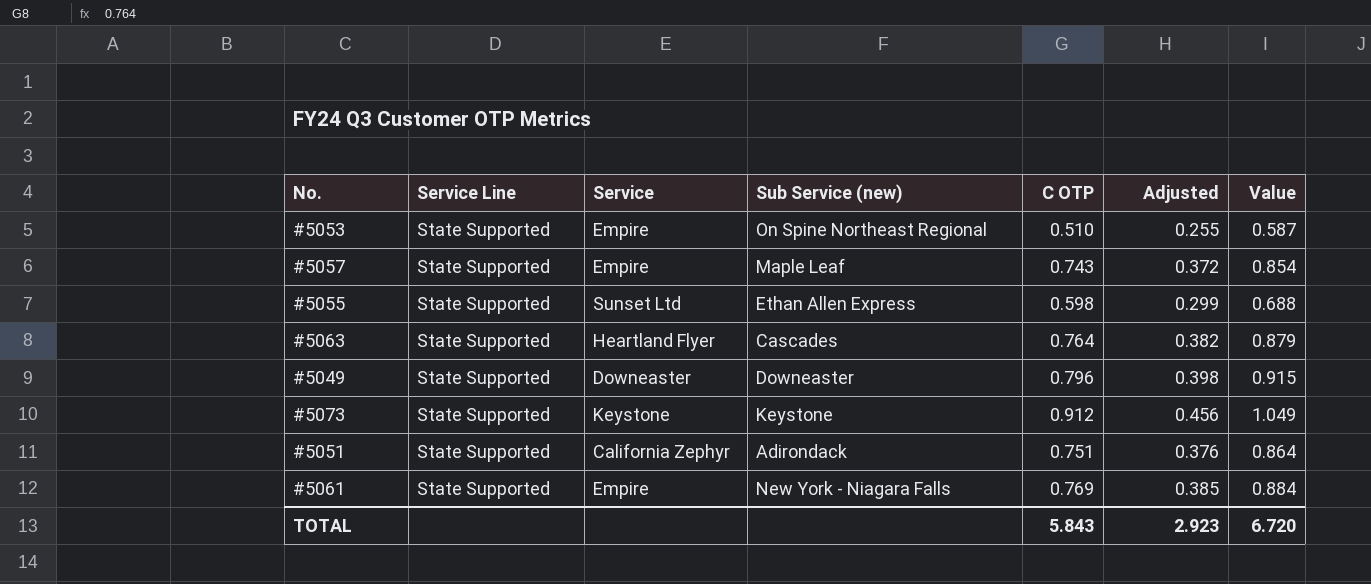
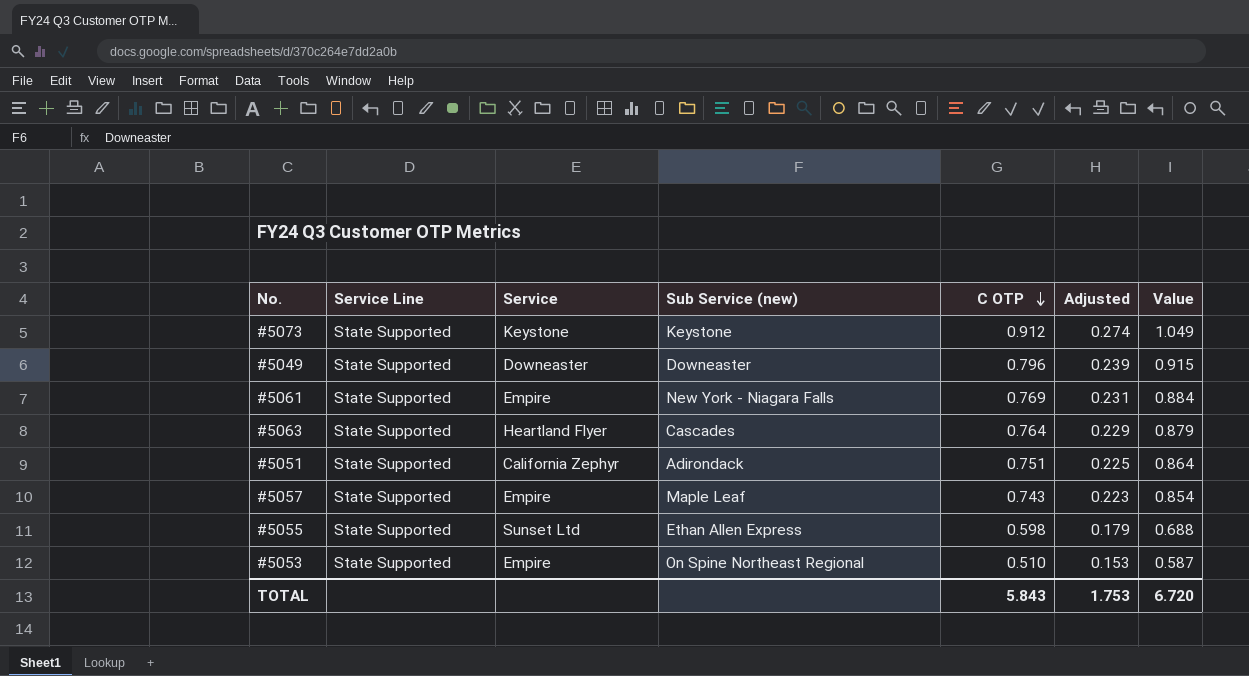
row order: none -> C OTP descending
column Adjusted | formula: [C OTP] * 0.5 -> [C OTP] * 0.3
TOTAL | Adjusted: 2.923 -> 1.753

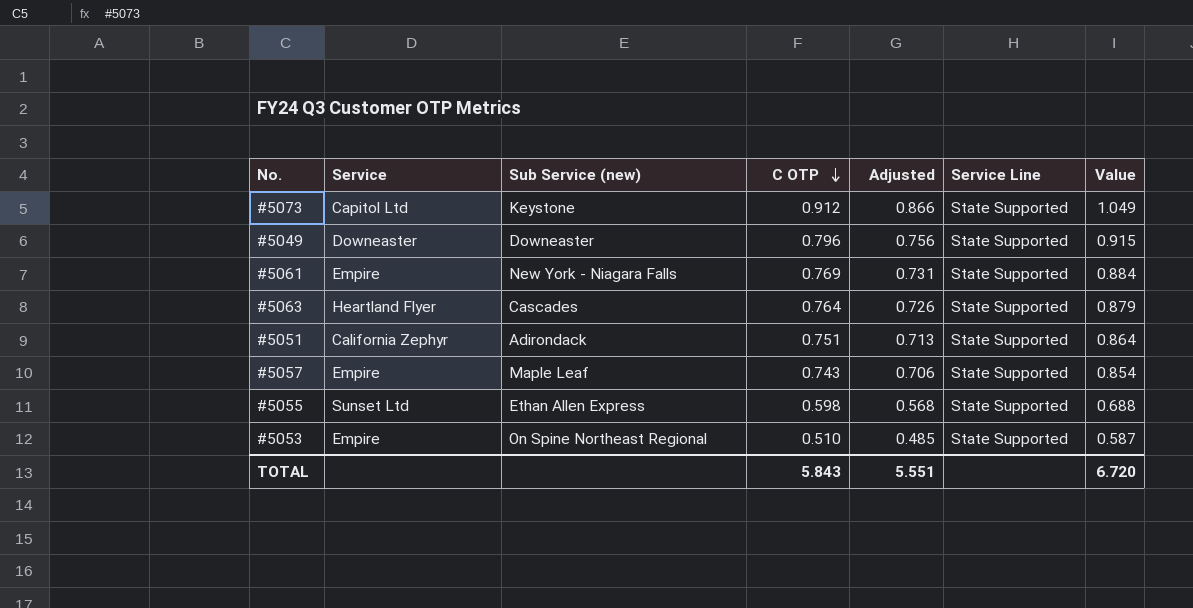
column Adjusted | formula: [C OTP] * 0.3 -> [C OTP] * 0.95
column Service Line | position: 2 -> 6
#5073 | Service: Keystone -> Capitol Ltd
TOTAL | Adjusted: 1.753 -> 5.551

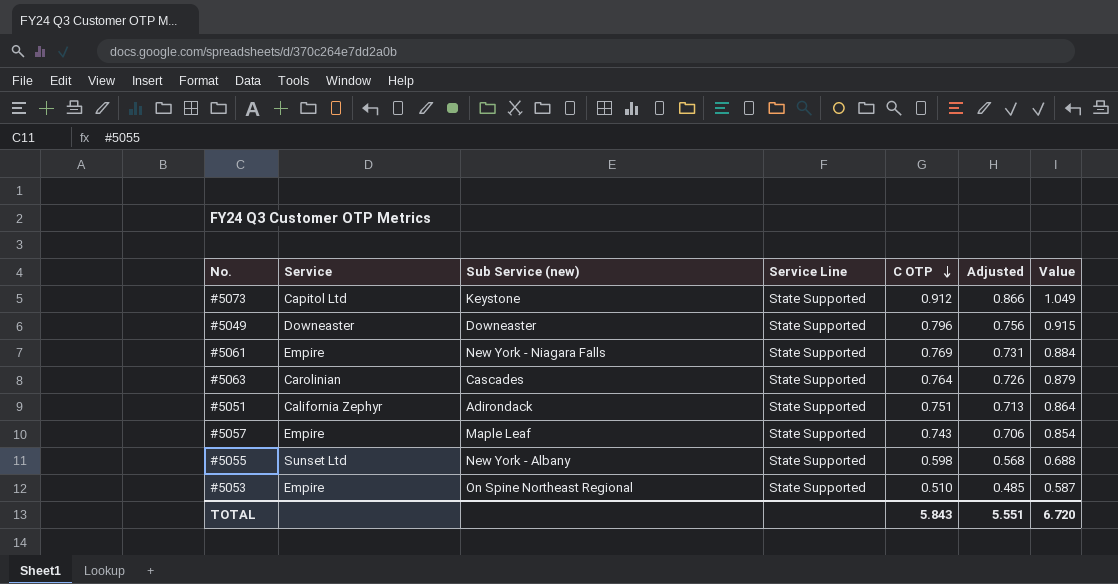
column Service Line | position: 6 -> 4
#5063 | Service: Heartland Flyer -> Carolinian
#5055 | Sub Service (new): Ethan Allen Express -> New York - Albany

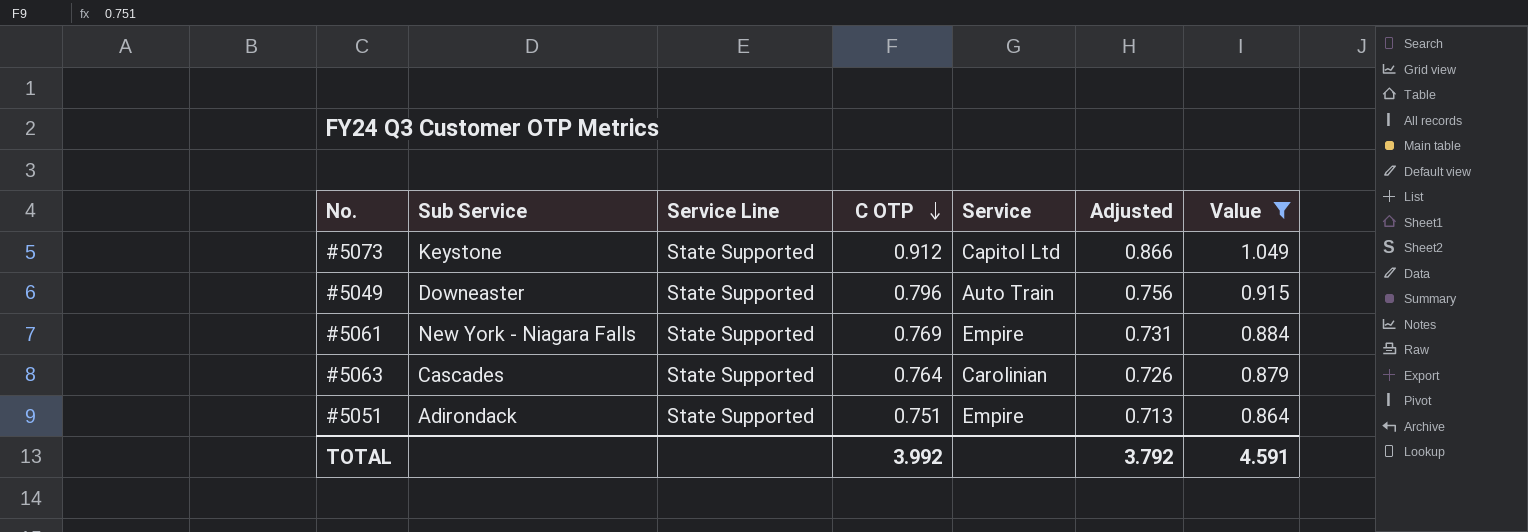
filter: none -> Value >= 0.864
column name: Sub Service (new) -> Sub Service
column Service | position: 2 -> 5
#5049 | Service: Downeaster -> Auto Train
#5051 | Service: California Zephyr -> Empire
TOTAL | C OTP: 5.843 -> 3.992
TOTAL | Adjusted: 5.551 -> 3.792
TOTAL | Value: 6.720 -> 4.591

